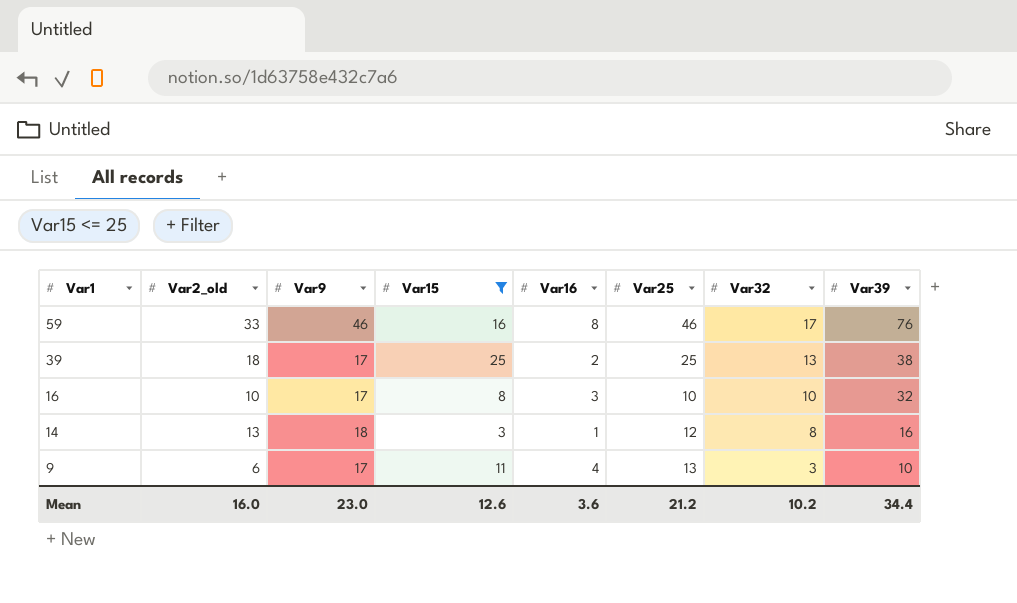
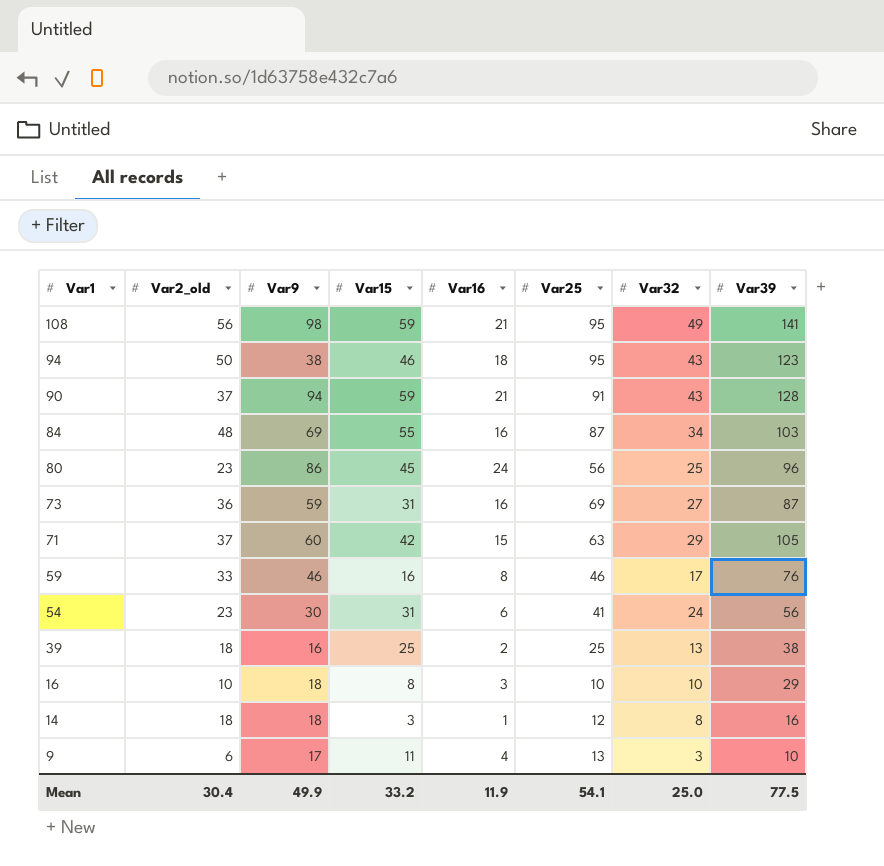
filter: Var15 <= 25 -> none
39 | Var9: 17 -> 16
16 | Var9: 17 -> 18
16 | Var39: 32 -> 29
14 | Var2_old: 13 -> 18
Mean | Var2_old: 16.0 -> 30.4
Mean | Var9: 23.0 -> 49.9
Mean | Var15: 12.6 -> 33.2
Mean | Var16: 3.6 -> 11.9
Mean | Var25: 21.2 -> 54.1
Mean | Var32: 10.2 -> 25.0
Mean | Var39: 34.4 -> 77.5

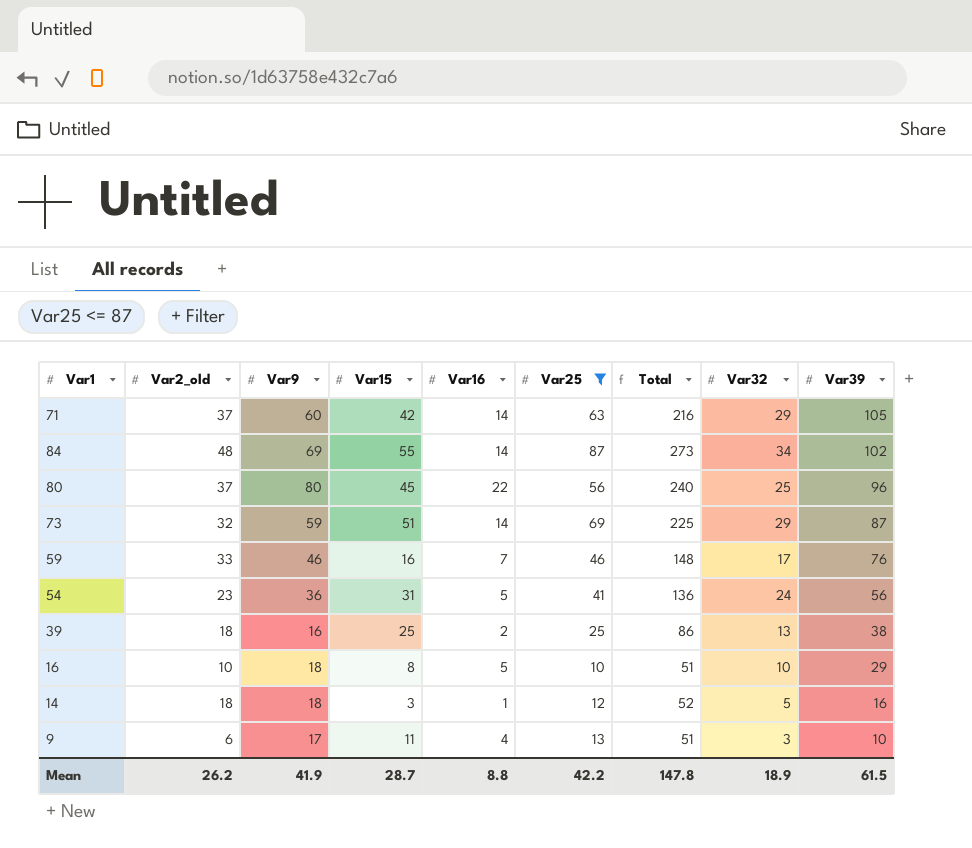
filter: none -> Var25 <= 87
row order: Var1 descending -> Var39 descending
column Total | formula: none -> [Var2_old] + [Var9] + [Var15] + [Var16] + [Var25]
71 | Var16: 15 -> 14
84 | Var16: 16 -> 14
84 | Var39: 103 -> 102
80 | Var2_old: 23 -> 37
80 | Var9: 86 -> 80
80 | Var16: 24 -> 22
73 | Var2_old: 36 -> 32
73 | Var15: 31 -> 51
73 | Var16: 16 -> 14
73 | Var32: 27 -> 29
59 | Var16: 8 -> 7
54 | Var9: 30 -> 36
54 | Var16: 6 -> 5
16 | Var16: 3 -> 5
14 | Var32: 8 -> 5
Mean | Var2_old: 30.4 -> 26.2
Mean | Var9: 49.9 -> 41.9
Mean | Var15: 33.2 -> 28.7
Mean | Var16: 11.9 -> 8.8
Mean | Var25: 54.1 -> 42.2
Mean | Var32: 25.0 -> 18.9
Mean | Var39: 77.5 -> 61.5

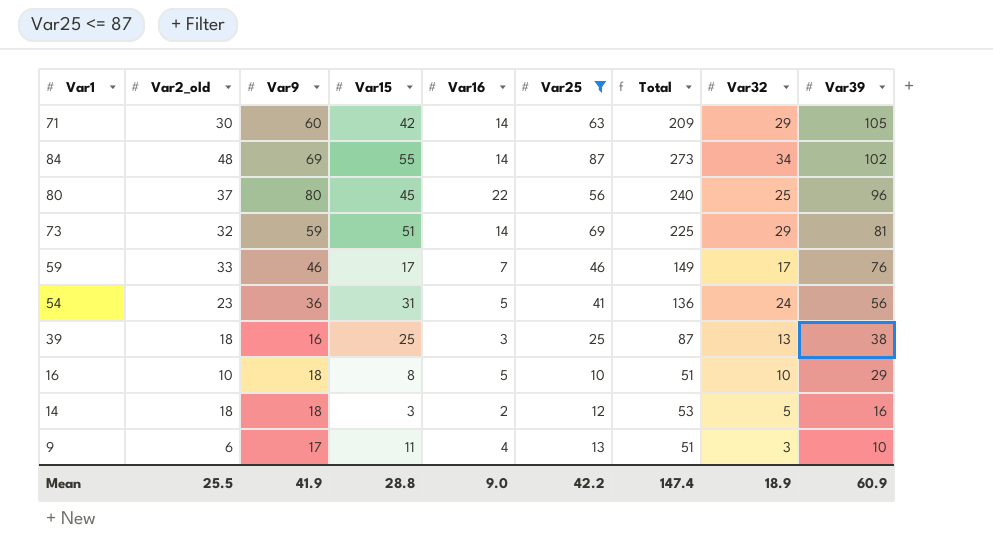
71 | Var2_old: 37 -> 30
71 | Total: 216 -> 209
73 | Var39: 87 -> 81
59 | Var15: 16 -> 17
59 | Total: 148 -> 149
39 | Var16: 2 -> 3
39 | Total: 86 -> 87
14 | Var16: 1 -> 2
14 | Total: 52 -> 53
Mean | Var2_old: 26.2 -> 25.5
Mean | Var15: 28.7 -> 28.8
Mean | Var16: 8.8 -> 9.0
Mean | Total: 147.8 -> 147.4
Mean | Var39: 61.5 -> 60.9

